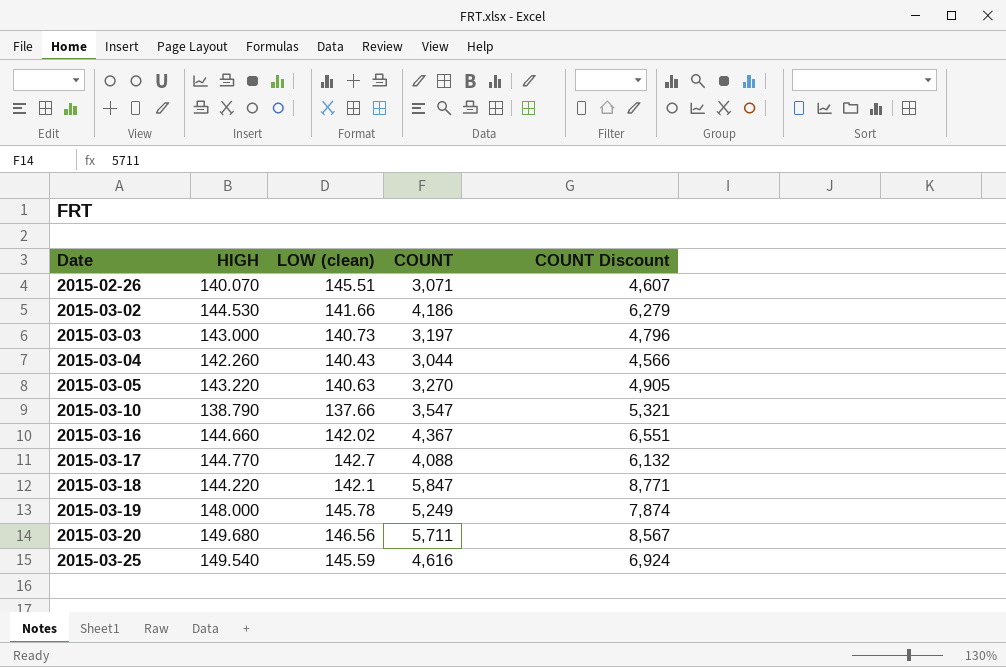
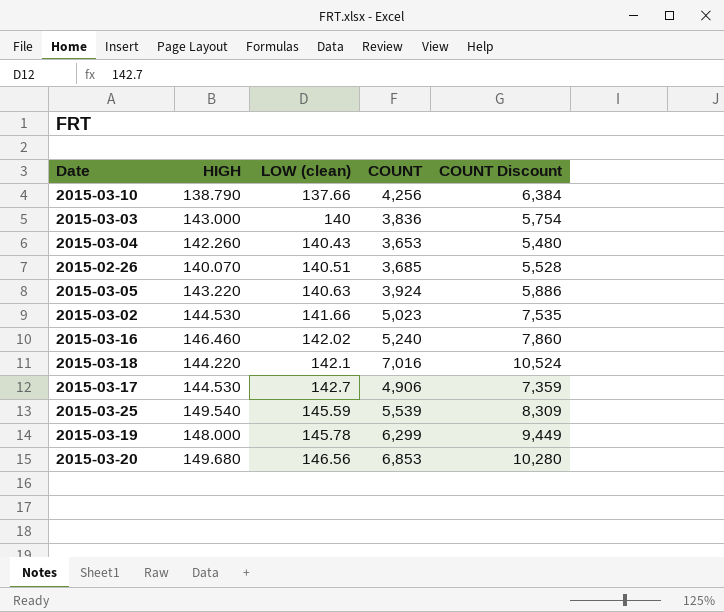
row order: Date ascending -> LOW (clean) ascending
2015-03-10 | COUNT: 3,547 -> 4,256
2015-03-10 | COUNT Discount: 5,321 -> 6,384
2015-03-03 | LOW (clean): 140.73 -> 140
2015-03-03 | COUNT: 3,197 -> 3,836
2015-03-03 | COUNT Discount: 4,796 -> 5,754
2015-03-04 | COUNT: 3,044 -> 3,653
2015-03-04 | COUNT Discount: 4,566 -> 5,480
2015-02-26 | LOW (clean): 145.51 -> 140.51
2015-02-26 | COUNT: 3,071 -> 3,685
2015-02-26 | COUNT Discount: 4,607 -> 5,528
2015-03-05 | COUNT: 3,270 -> 3,924
2015-03-05 | COUNT Discount: 4,905 -> 5,886
2015-03-02 | COUNT: 4,186 -> 5,023
2015-03-02 | COUNT Discount: 6,279 -> 7,535
2015-03-16 | HIGH: 144.660 -> 146.460
2015-03-16 | COUNT: 4,367 -> 5,240
2015-03-16 | COUNT Discount: 6,551 -> 7,860
2015-03-18 | COUNT: 5,847 -> 7,016
2015-03-18 | COUNT Discount: 8,771 -> 10,524
2015-03-17 | HIGH: 144.770 -> 144.530
2015-03-17 | COUNT: 4,088 -> 4,906
2015-03-17 | COUNT Discount: 6,132 -> 7,359
2015-03-25 | COUNT: 4,616 -> 5,539
2015-03-25 | COUNT Discount: 6,924 -> 8,309
2015-03-19 | COUNT: 5,249 -> 6,299
2015-03-19 | COUNT Discount: 7,874 -> 9,449
2015-03-20 | COUNT: 5,711 -> 6,853
2015-03-20 | COUNT Discount: 8,567 -> 10,280

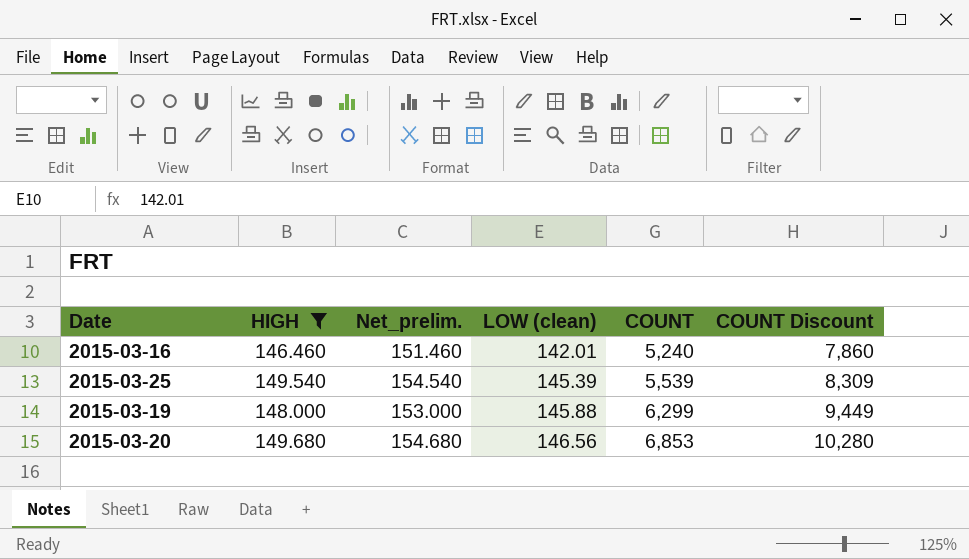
filter: none -> HIGH >= 146.460
column Net_prelim. | formula: none -> [HIGH] + 5
2015-03-16 | LOW (clean): 142.02 -> 142.01
2015-03-25 | LOW (clean): 145.59 -> 145.39
2015-03-19 | LOW (clean): 145.78 -> 145.88

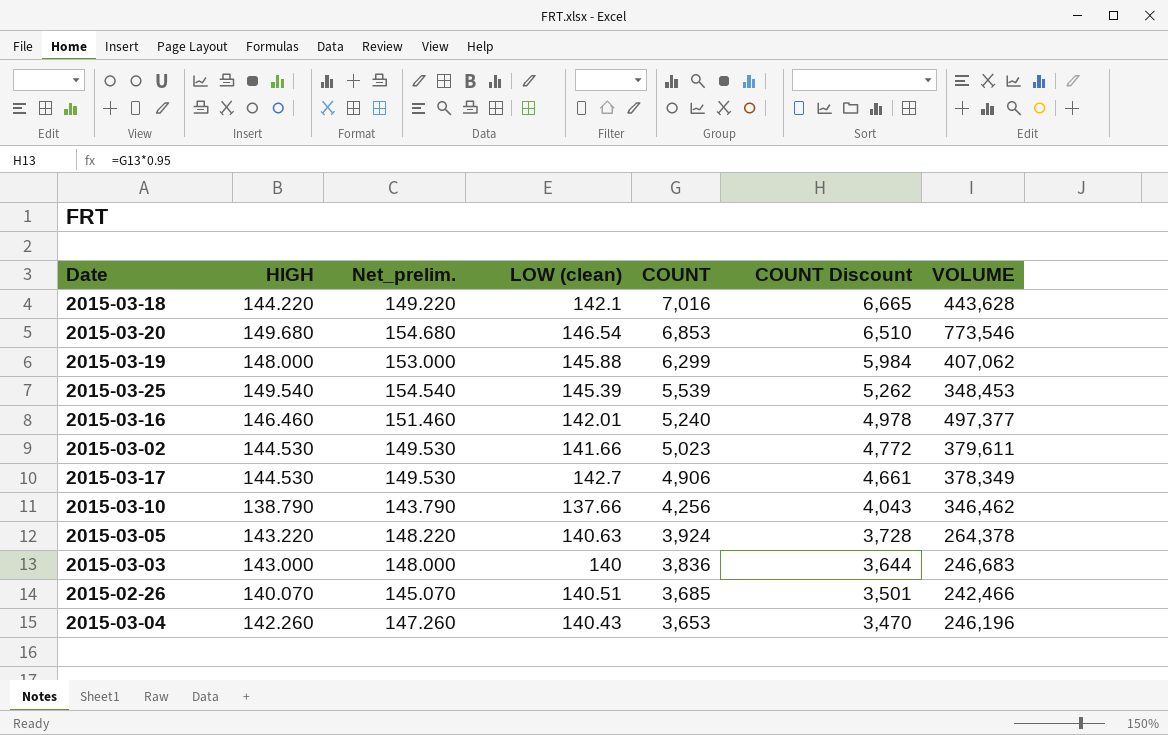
filter: HIGH >= 146.460 -> none
row order: LOW (clean) ascending -> COUNT descending
column COUNT Discount | formula: [COUNT] * 1.5 -> [COUNT] * 0.95
column VOLUME | position: none -> 7
2015-03-20 | LOW (clean): 146.56 -> 146.54

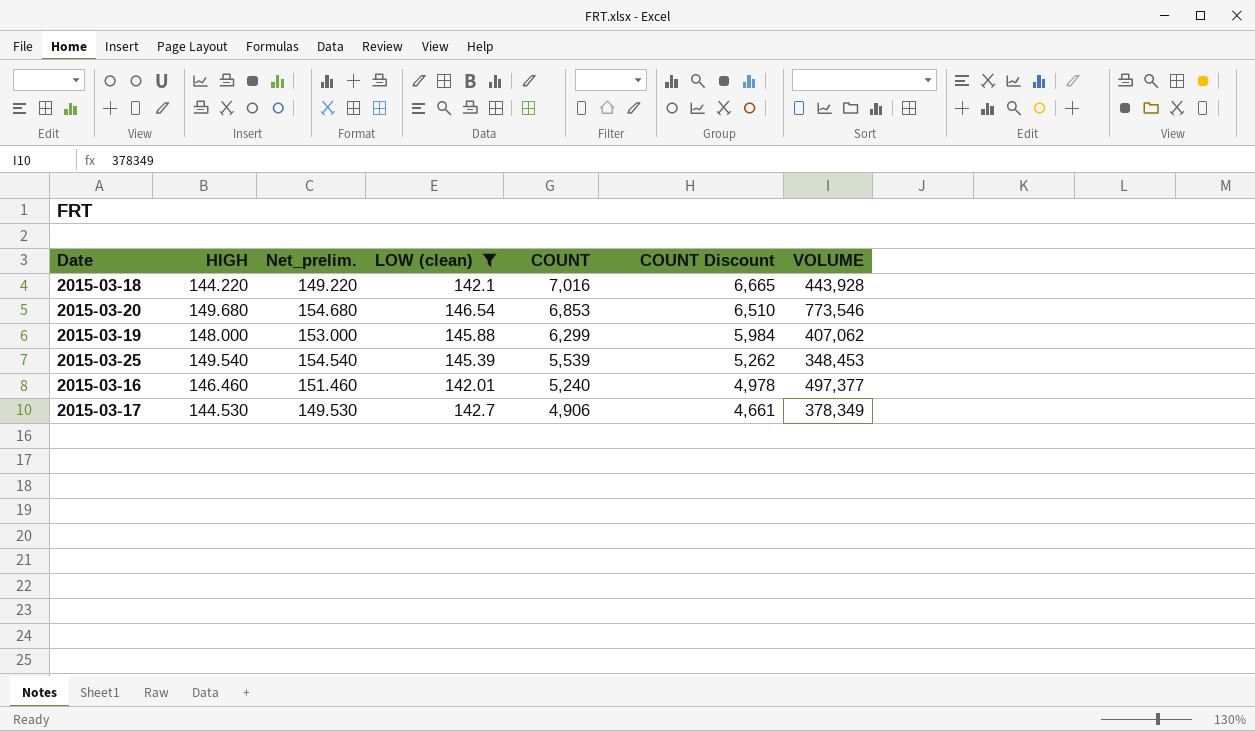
filter: none -> LOW (clean) >= 142.01
2015-03-18 | VOLUME: 443,628 -> 443,928

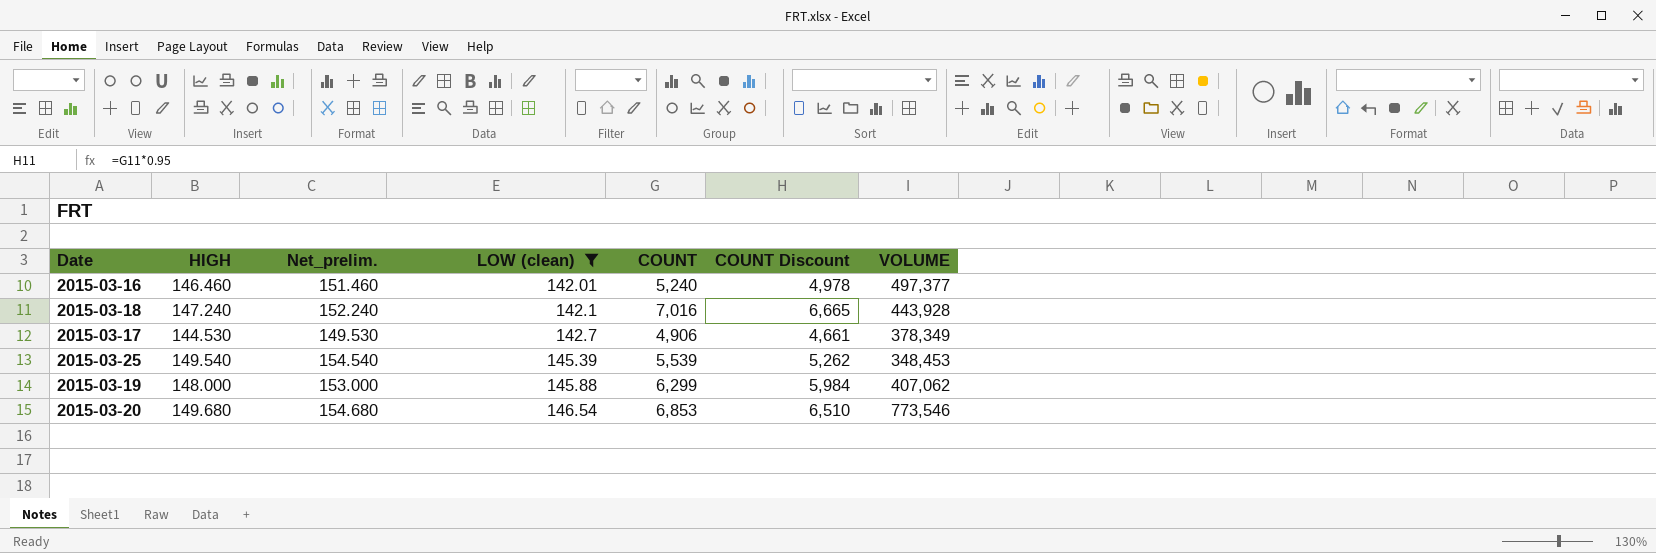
row order: COUNT descending -> LOW (clean) ascending
2015-03-18 | HIGH: 144.220 -> 147.240
2015-03-18 | Net_prelim.: 149.220 -> 152.240

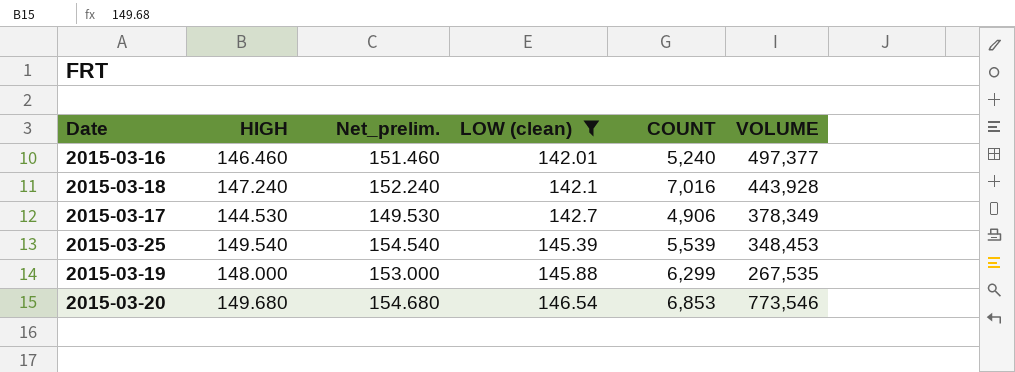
column COUNT Discount | formula: [COUNT] * 0.95 -> none
2015-03-19 | VOLUME: 407,062 -> 267,535

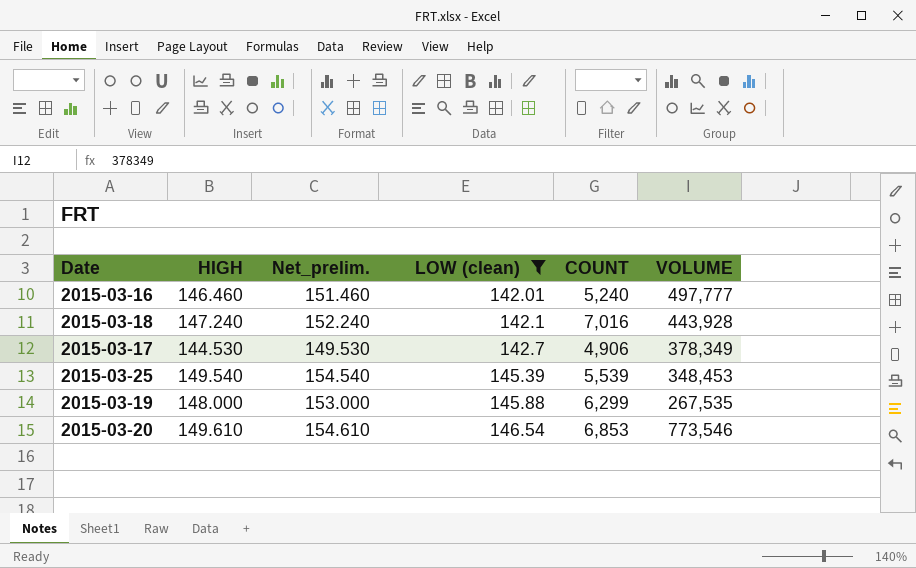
2015-03-16 | VOLUME: 497,377 -> 497,777
2015-03-20 | HIGH: 149.680 -> 149.610
2015-03-20 | Net_prelim.: 154.680 -> 154.610

